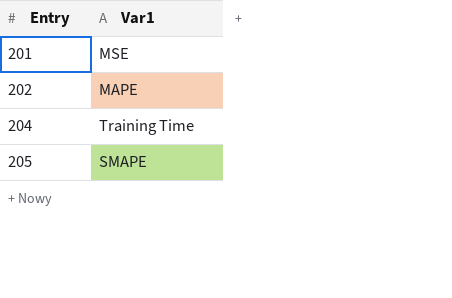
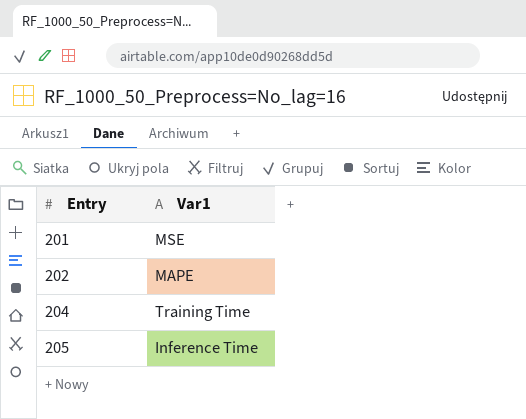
205 | Var1: SMAPE -> Inference Time

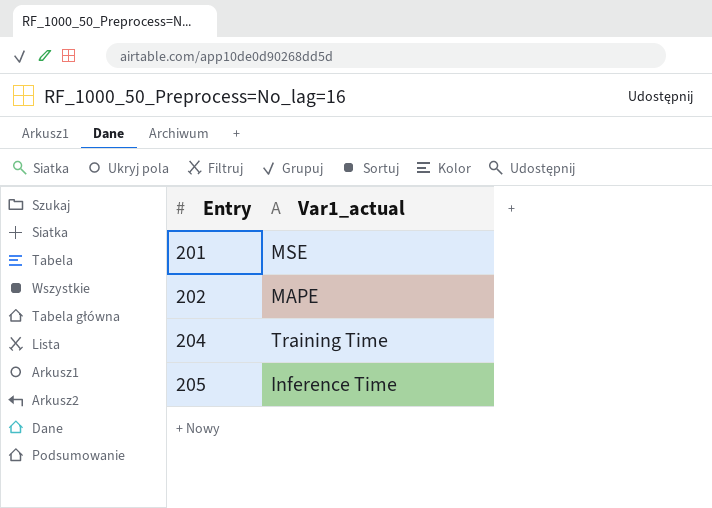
column name: Var1 -> Var1_actual

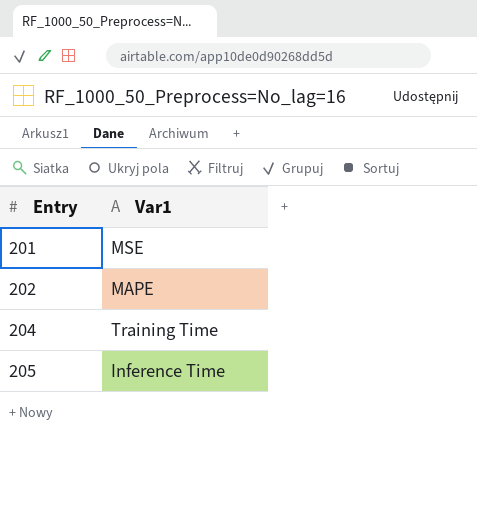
column name: Var1_actual -> Var1

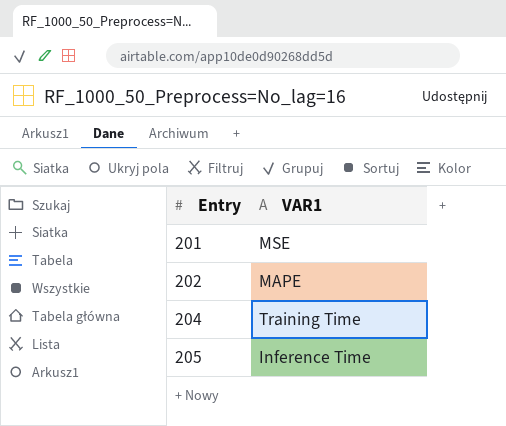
column name: Var1 -> VAR1

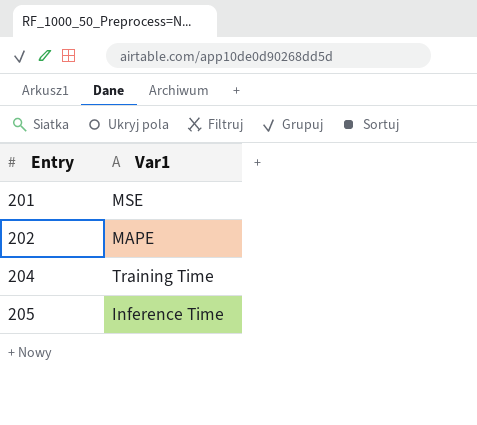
column name: VAR1 -> Var1

